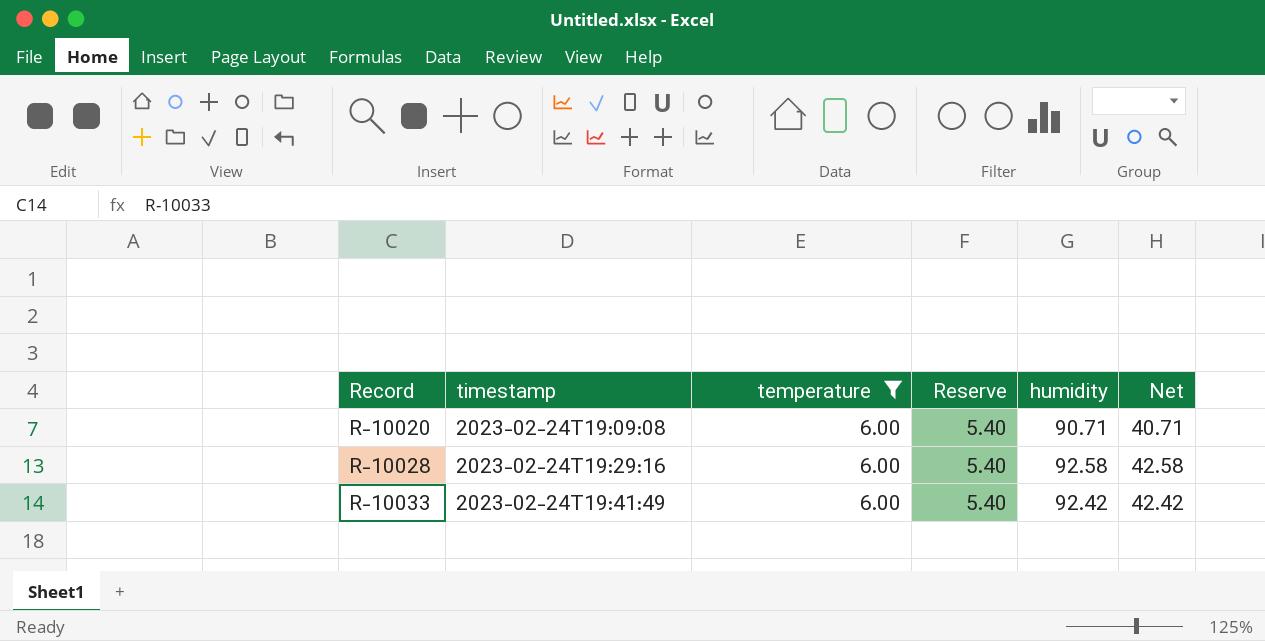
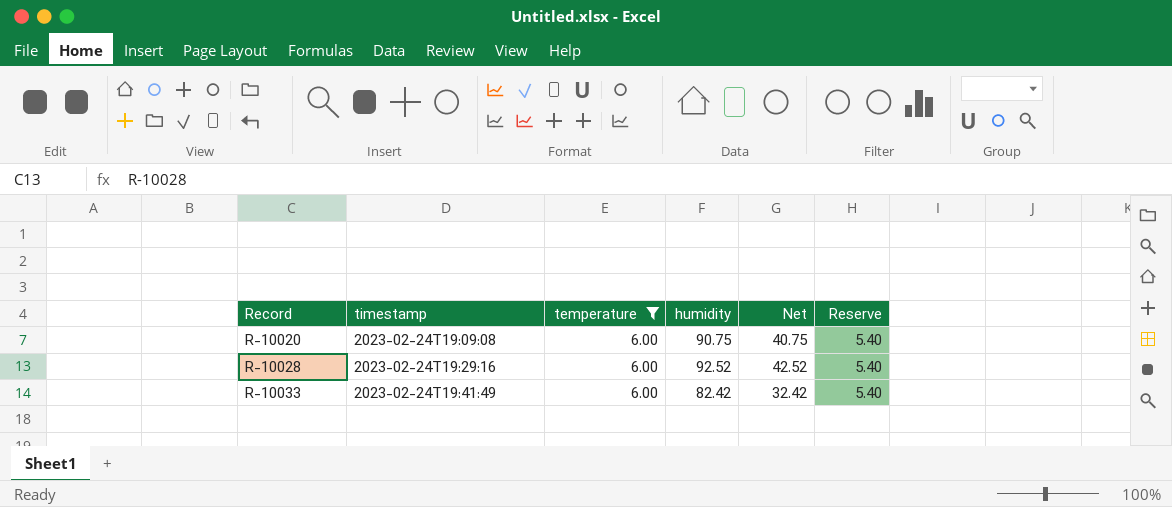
column Reserve | position: 4 -> 6
R-10020 | humidity: 90.71 -> 90.75
R-10020 | Net: 40.71 -> 40.75
R-10028 | humidity: 92.58 -> 92.52
R-10028 | Net: 42.58 -> 42.52
R-10033 | humidity: 92.42 -> 82.42
R-10033 | Net: 42.42 -> 32.42

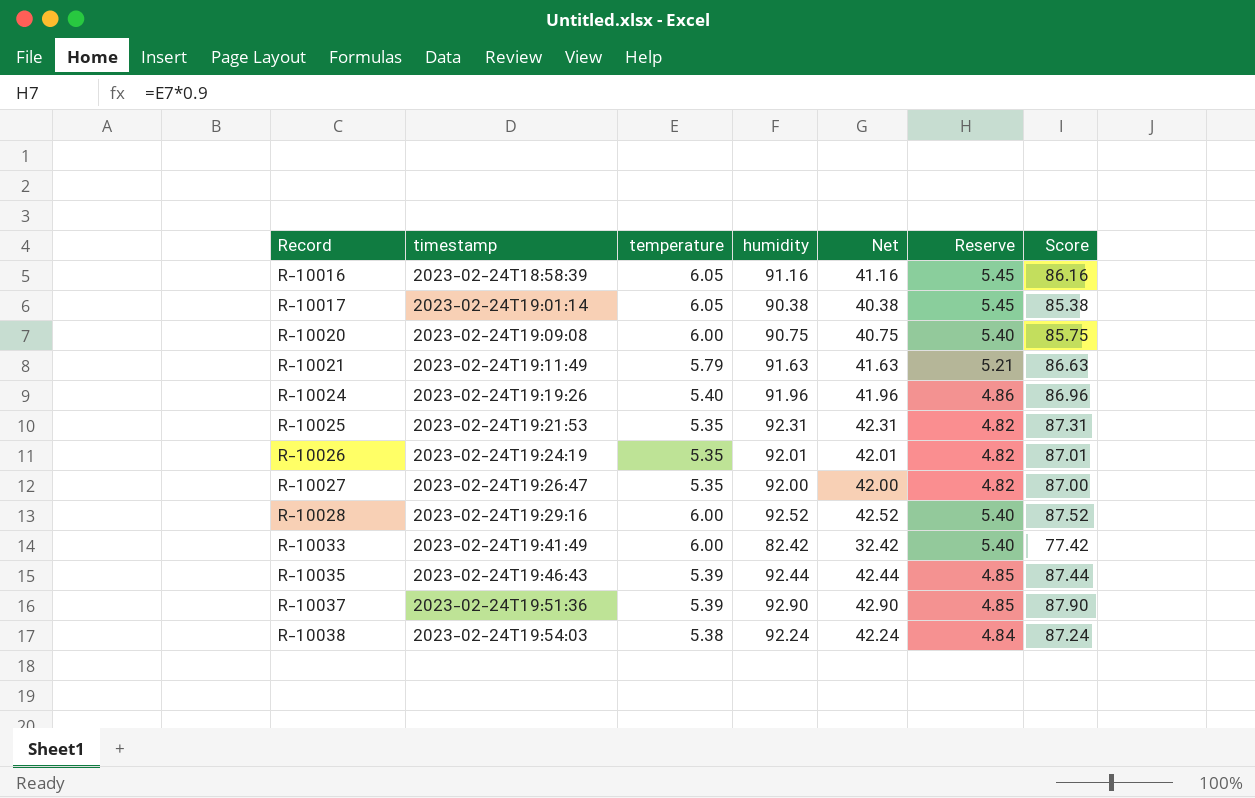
filter: temperature = 6.00 -> none
column Score | formula: none -> [humidity] - 5

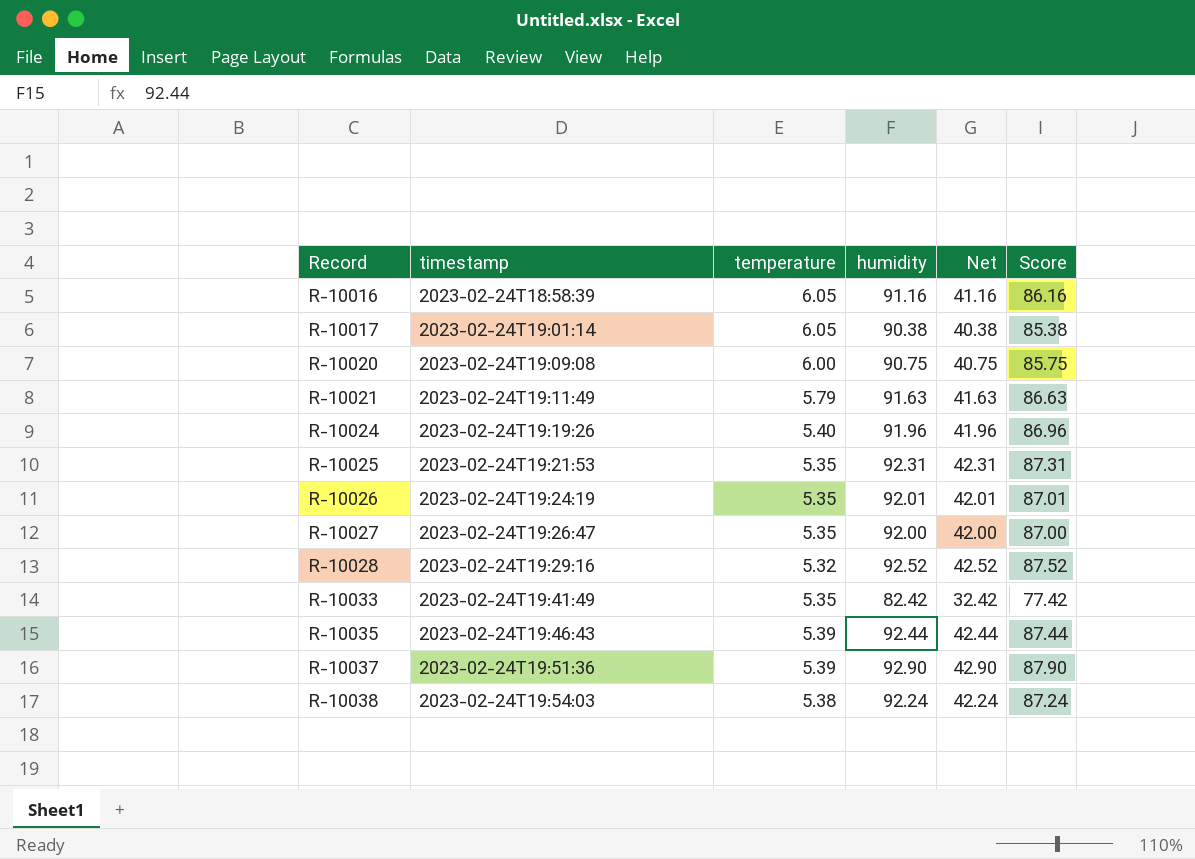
column Reserve | formula: [temperature] * 0.9 -> none
R-10028 | temperature: 6.00 -> 5.32
R-10033 | temperature: 6.00 -> 5.35

